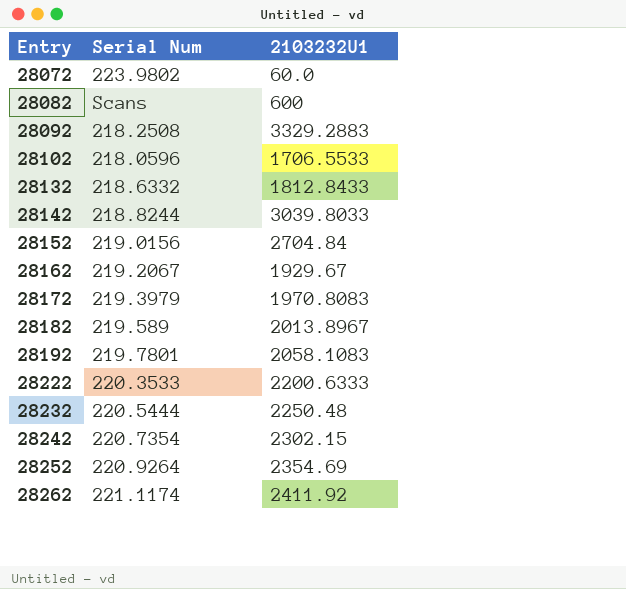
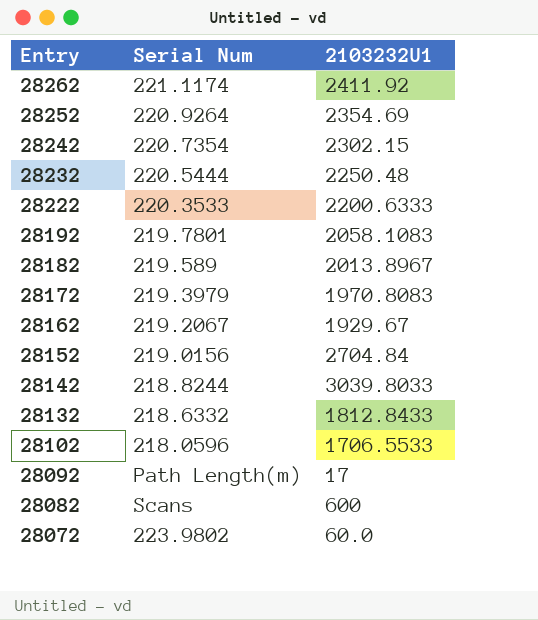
row order: Entry ascending -> Entry descending
28092 | Serial Num: 218.2508 -> Path Length(m)
28092 | 2103232U1: 3329.2883 -> 17

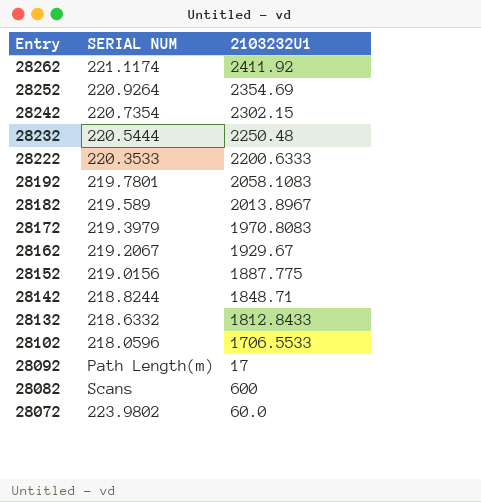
column name: Serial Num -> SERIAL NUM
28152 | 2103232U1: 2704.84 -> 1887.775
28142 | 2103232U1: 3039.8033 -> 1848.71

